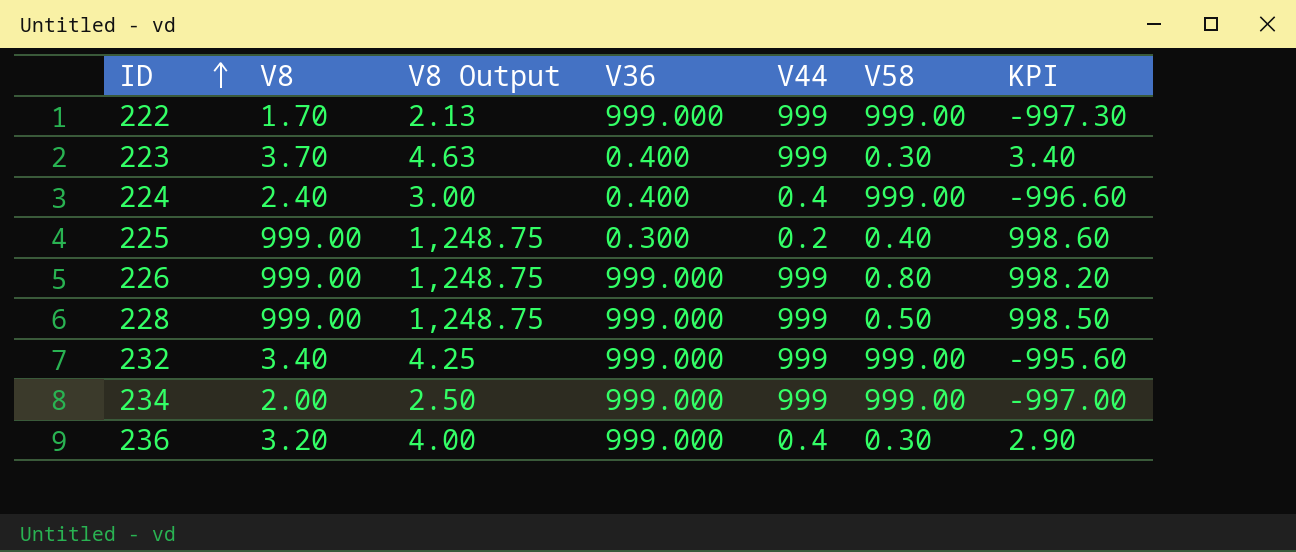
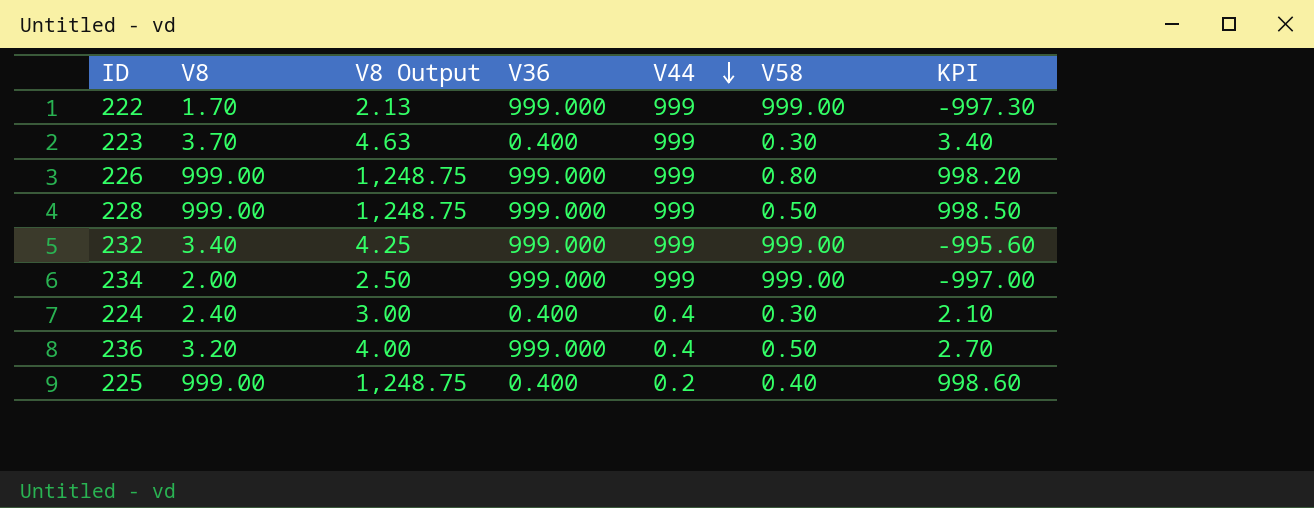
row order: ID ascending -> V44 descending
224 | V58: 999.00 -> 0.30
224 | KPI: -996.60 -> 2.10
236 | V58: 0.30 -> 0.50
236 | KPI: 2.90 -> 2.70
225 | V36: 0.300 -> 0.400

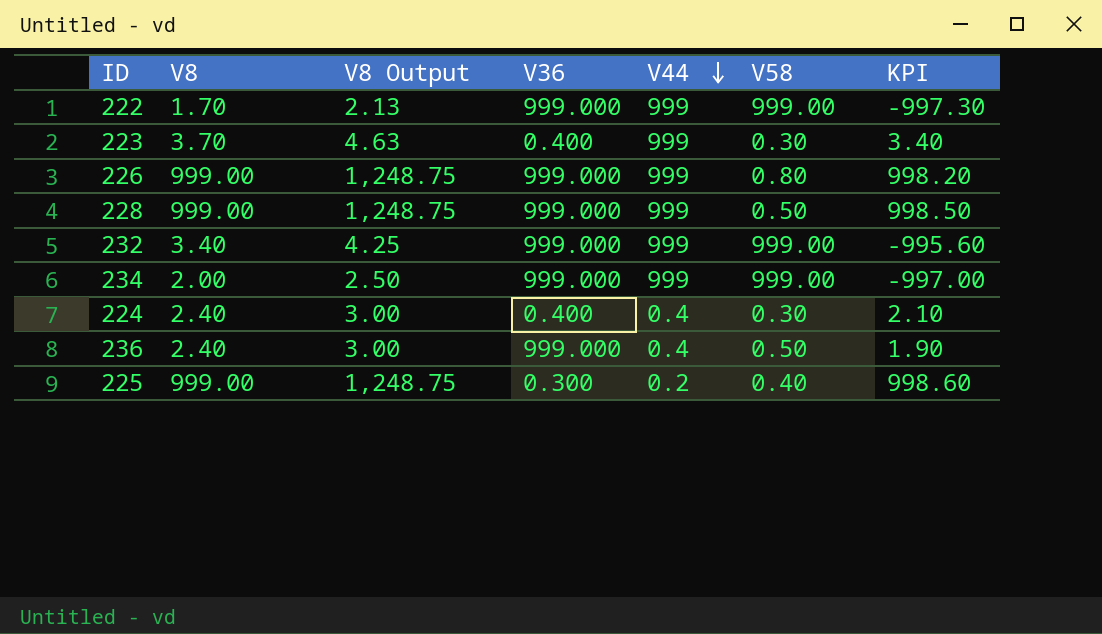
236 | V8: 3.20 -> 2.40
236 | V8 Output: 4.00 -> 3.00
236 | KPI: 2.70 -> 1.90
225 | V36: 0.400 -> 0.300

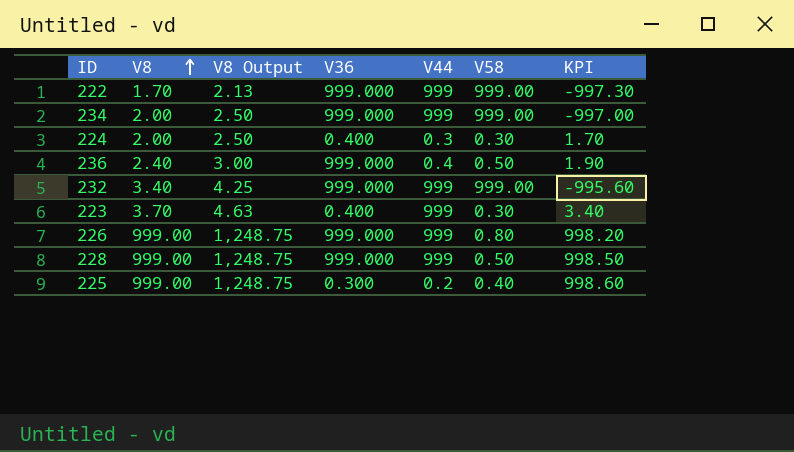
row order: V44 descending -> V8 ascending
224 | V8: 2.40 -> 2.00
224 | V8 Output: 3.00 -> 2.50
224 | V44: 0.4 -> 0.3
224 | KPI: 2.10 -> 1.70

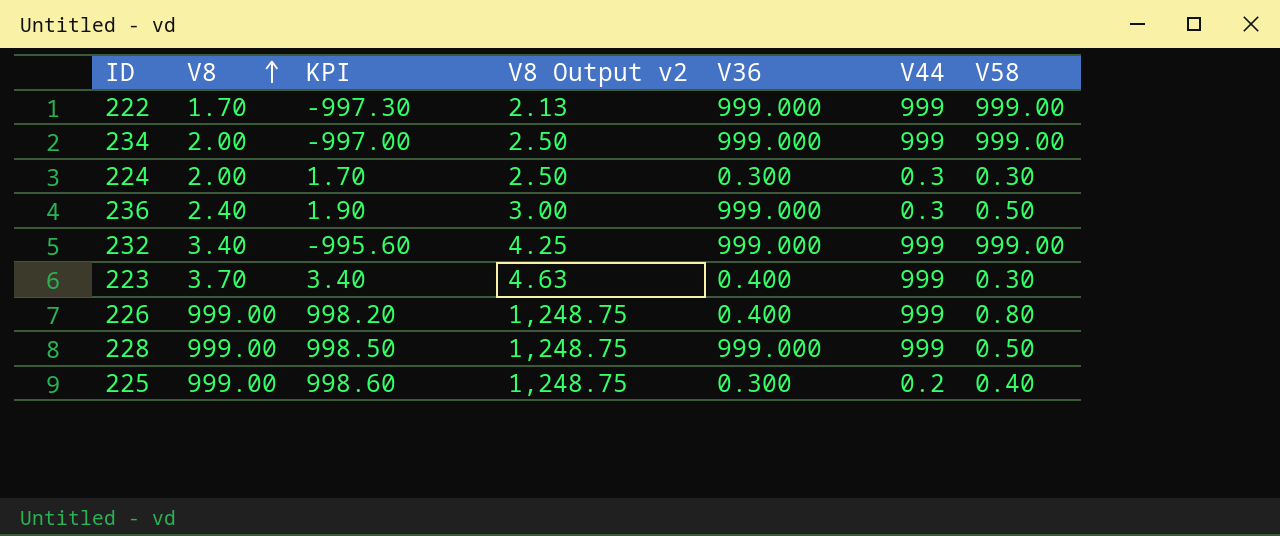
column KPI | position: 7 -> 3
column name: V8 Output -> V8 Output v2
224 | V36: 0.400 -> 0.300
236 | V44: 0.4 -> 0.3
226 | V36: 999.000 -> 0.400

